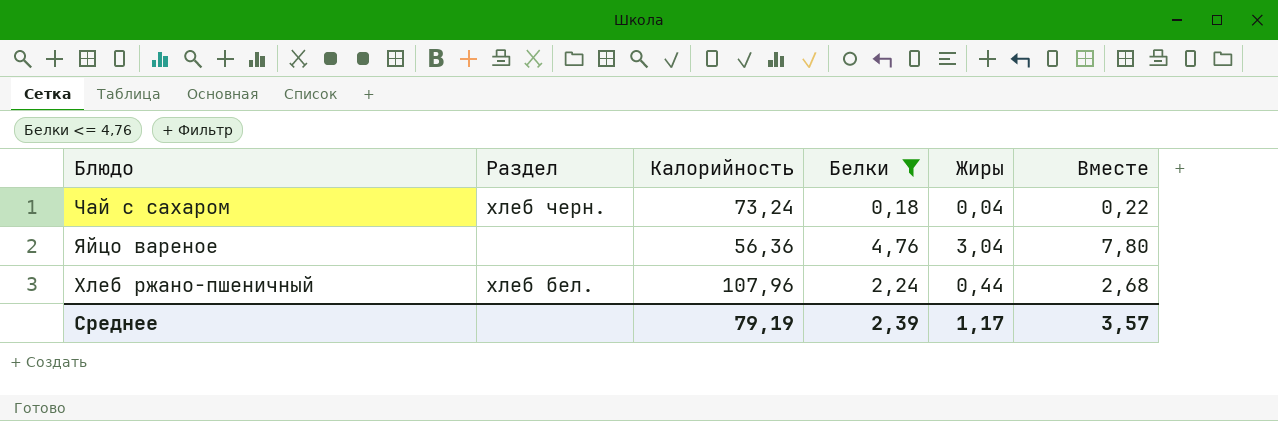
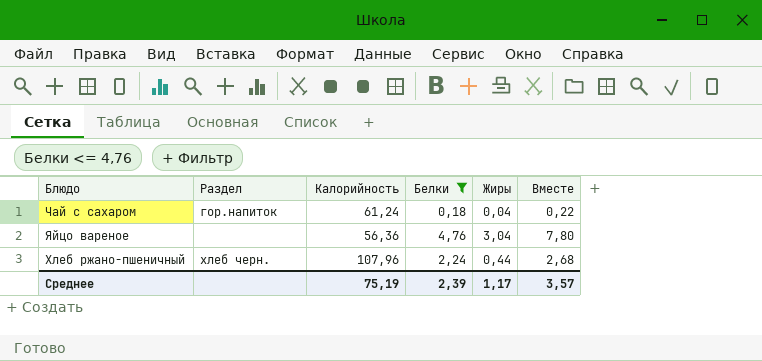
Чай с сахаром | Раздел: хлеб черн. -> гор.напиток
Чай с сахаром | Калорийность: 73,24 -> 61,24
Хлеб ржано-пшеничный | Раздел: хлеб бел. -> хлеб черн.
Среднее | Калорийность: 79,19 -> 75,19

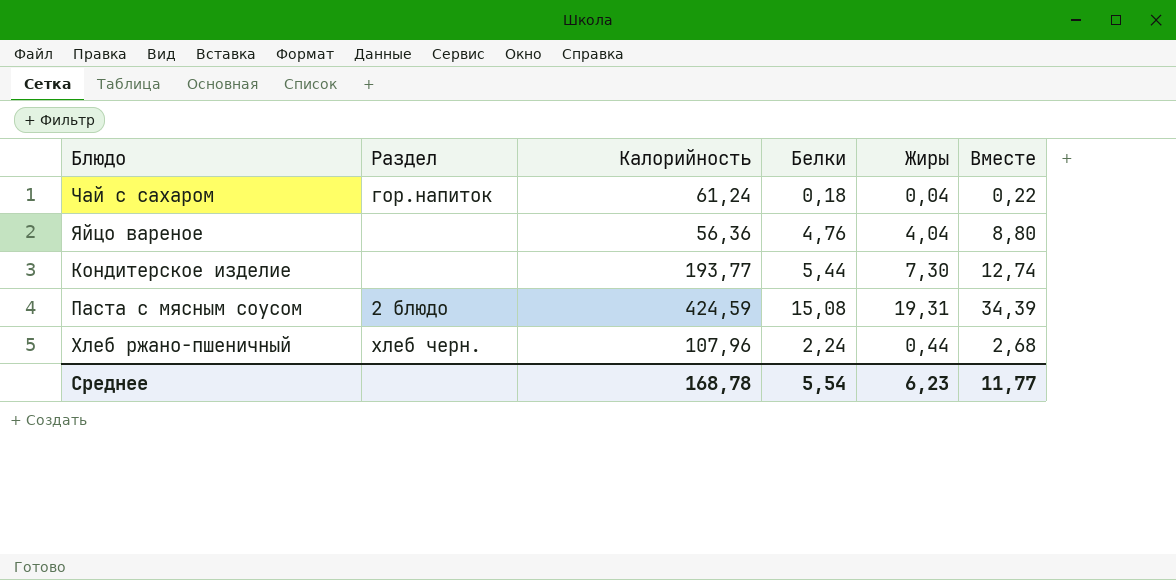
filter: Белки <= 4,76 -> none
Яйцо вареное | Жиры: 3,04 -> 4,04
Яйцо вареное | Вместе: 7,80 -> 8,80
Среднее | Калорийность: 75,19 -> 168,78
Среднее | Белки: 2,39 -> 5,54
Среднее | Жиры: 1,17 -> 6,23
Среднее | Вместе: 3,57 -> 11,77

